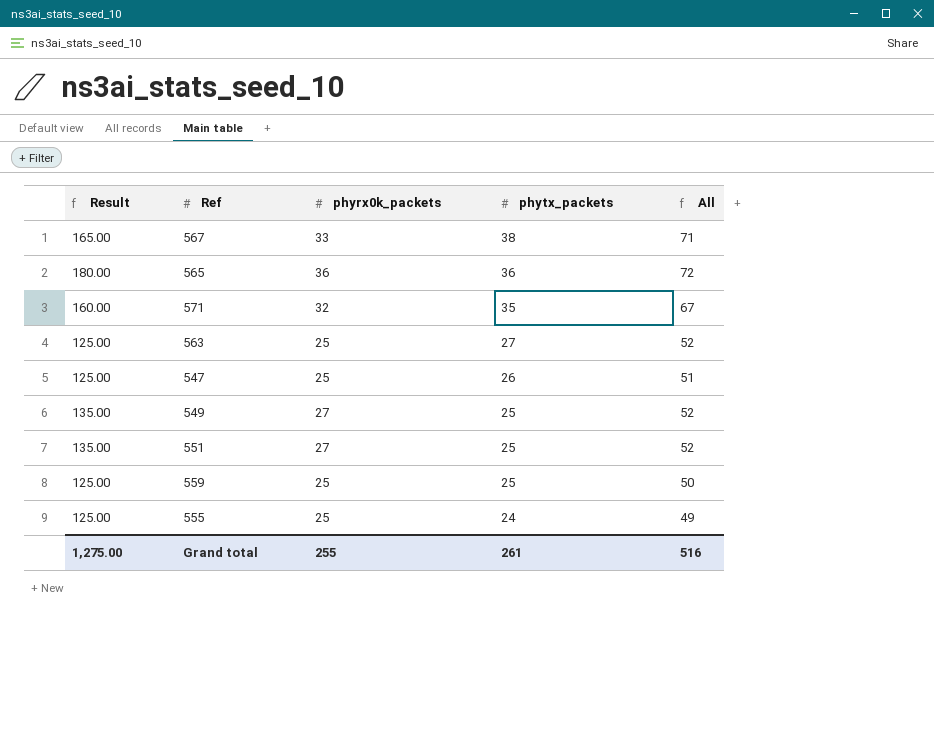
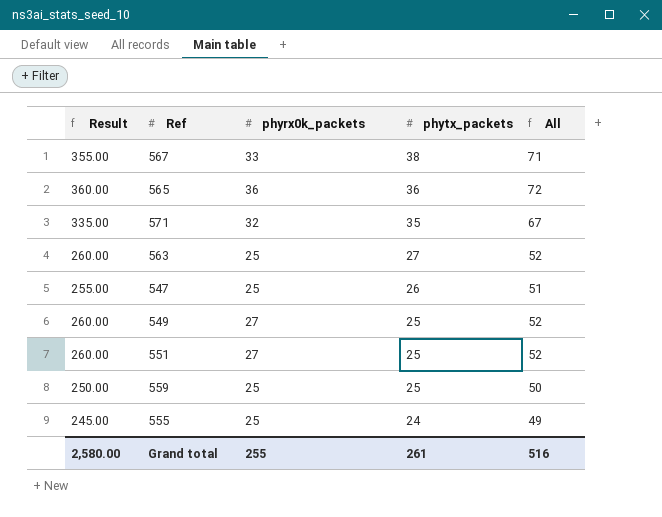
column Result | formula: [phyrx0k_packets] * 5 -> [All] * 5
Grand total | Result: 1,275.00 -> 2,580.00

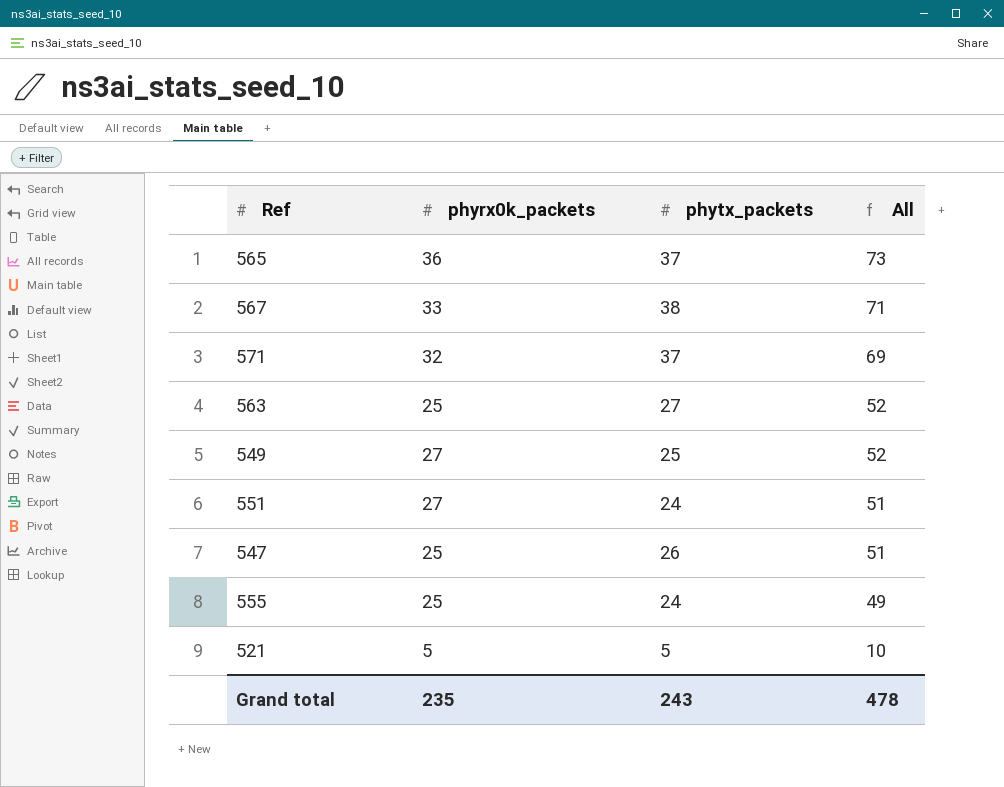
row order: phytx_packets descending -> All descending
column Result | formula: [All] * 5 -> none
row 559: 250.00 | 25 | 25 | 50 -> none
565 | phytx_packets: 36 -> 37
565 | All: 72 -> 73
571 | phytx_packets: 35 -> 37
571 | All: 67 -> 69
551 | phytx_packets: 25 -> 24
551 | All: 52 -> 51
row 521: none -> 5 | 5 | 10
Grand total | phyrx0k_packets: 255 -> 235
Grand total | phytx_packets: 261 -> 243
Grand total | All: 516 -> 478

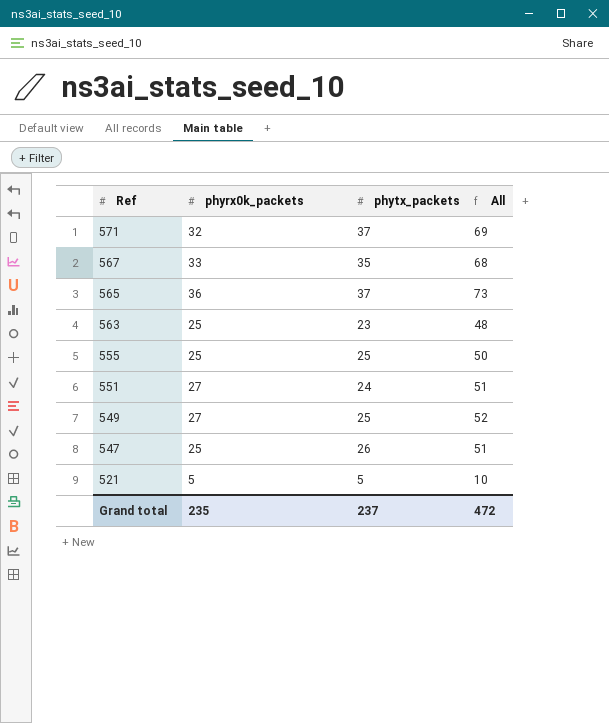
row order: All descending -> Ref descending
567 | phytx_packets: 38 -> 35
567 | All: 71 -> 68
563 | phytx_packets: 27 -> 23
563 | All: 52 -> 48
555 | phytx_packets: 24 -> 25
555 | All: 49 -> 50
Grand total | phytx_packets: 243 -> 237
Grand total | All: 478 -> 472

